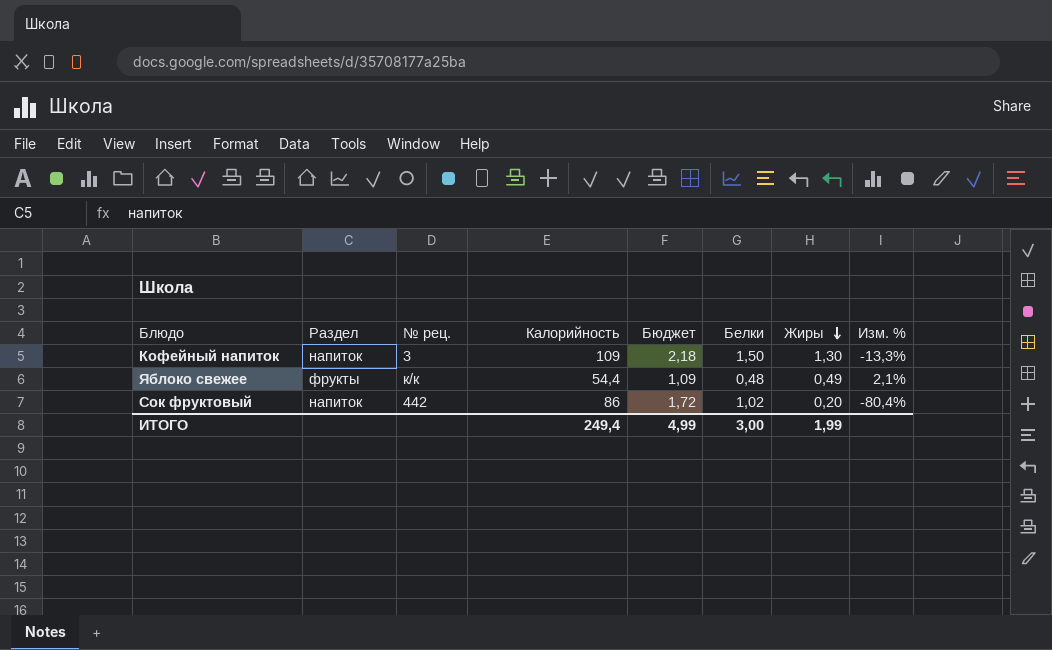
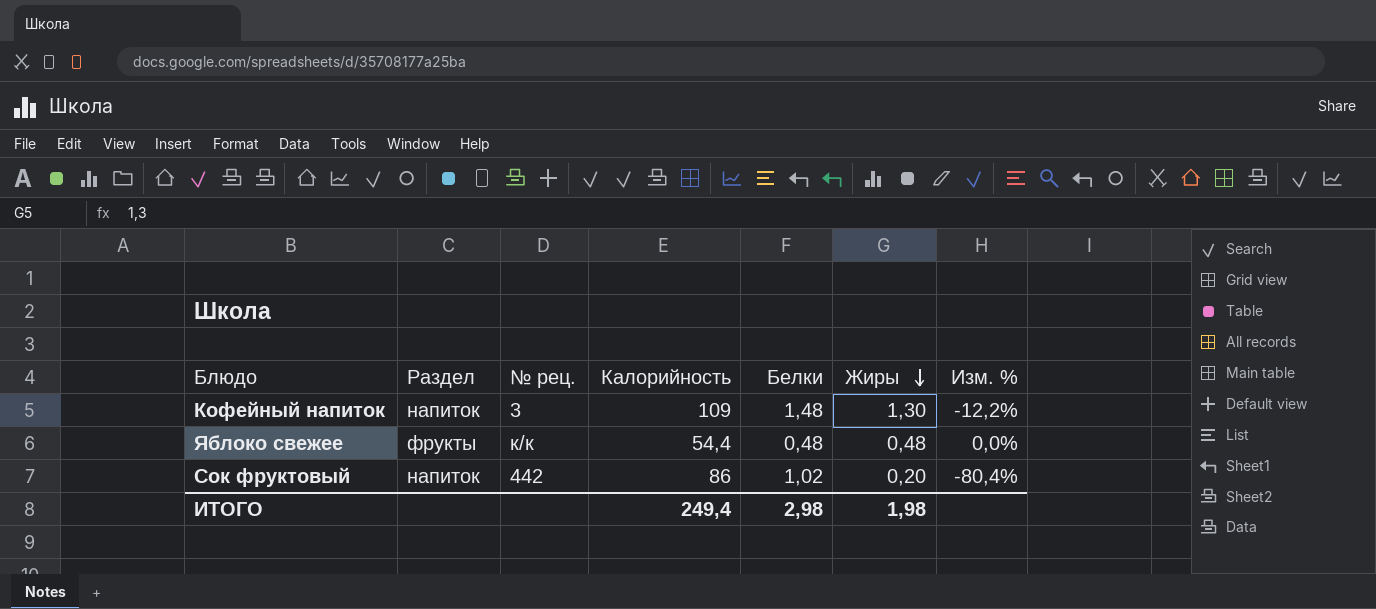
column Бюджет | formula: [Калорийность] * 0,02 -> none
Кофейный напиток | Белки: 1,50 -> 1,48
Кофейный напиток | Изм. %: -13,3% -> -12,2%
Яблоко свежее | Жиры: 0,49 -> 0,48
Яблоко свежее | Изм. %: 2,1% -> 0,0%
ИТОГО | Белки: 3,00 -> 2,98
ИТОГО | Жиры: 1,99 -> 1,98

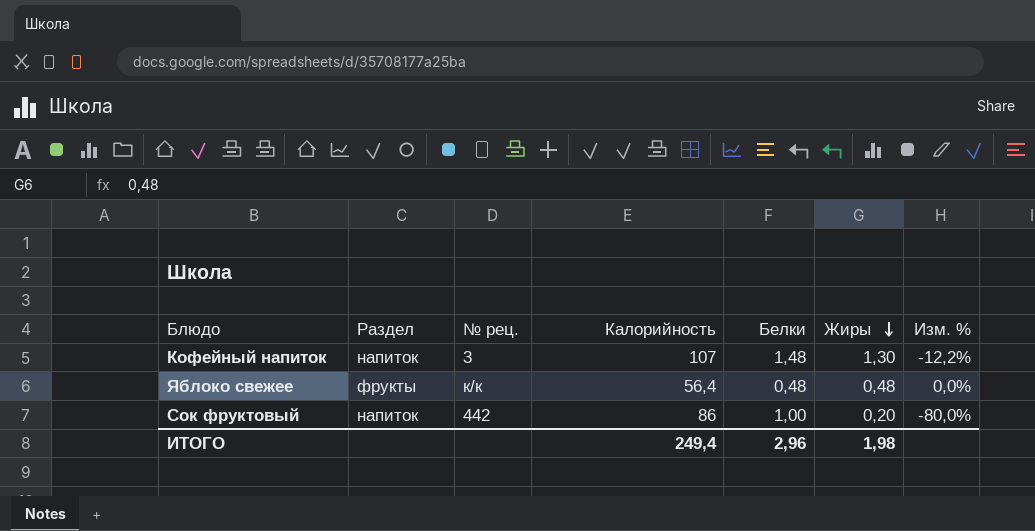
Кофейный напиток | Калорийность: 109 -> 107
Яблоко свежее | Калорийность: 54,4 -> 56,4
Сок фруктовый | Белки: 1,02 -> 1,00
Сок фруктовый | Изм. %: -80,4% -> -80,0%
ИТОГО | Белки: 2,98 -> 2,96

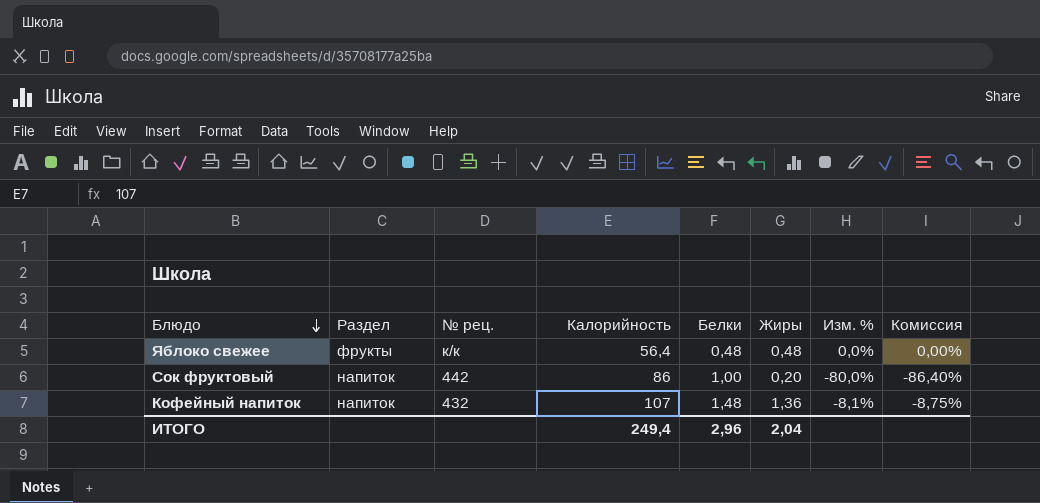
row order: Жиры descending -> Блюдо descending
column Комиссия | formula: none -> [Изм. %] * 1,08
Кофейный напиток | № рец.: 3 -> 432
Кофейный напиток | Жиры: 1,30 -> 1,36
Кофейный напиток | Изм. %: -12,2% -> -8,1%
ИТОГО | Жиры: 1,98 -> 2,04

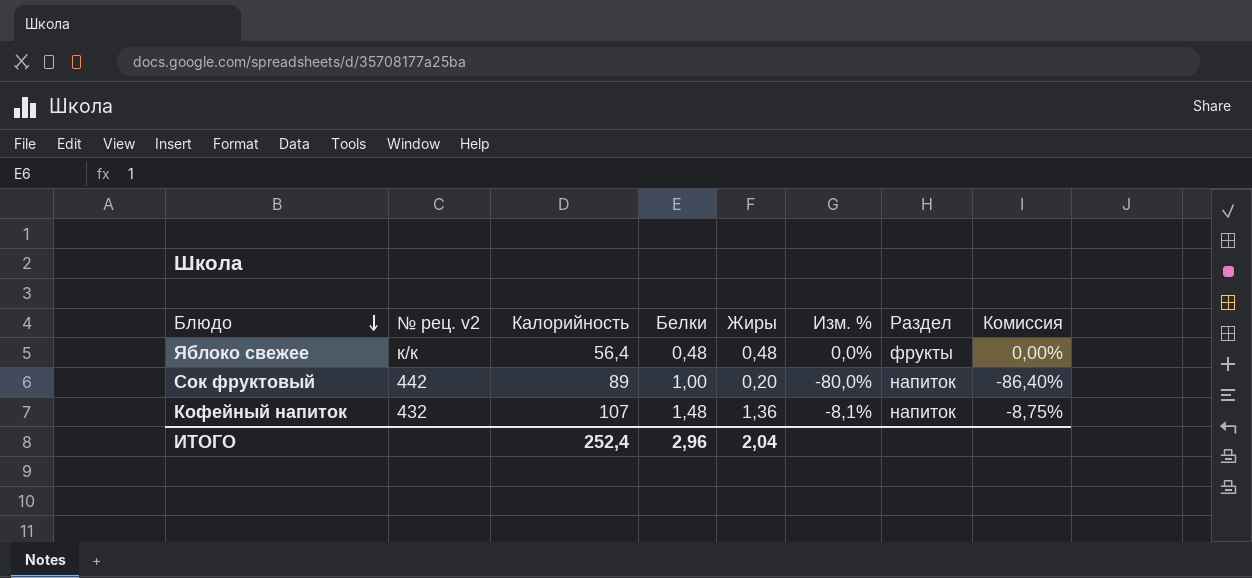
column name: № рец. -> № рец. v2
column Раздел | position: 2 -> 7
Сок фруктовый | Калорийность: 86 -> 89
ИТОГО | Калорийность: 249,4 -> 252,4

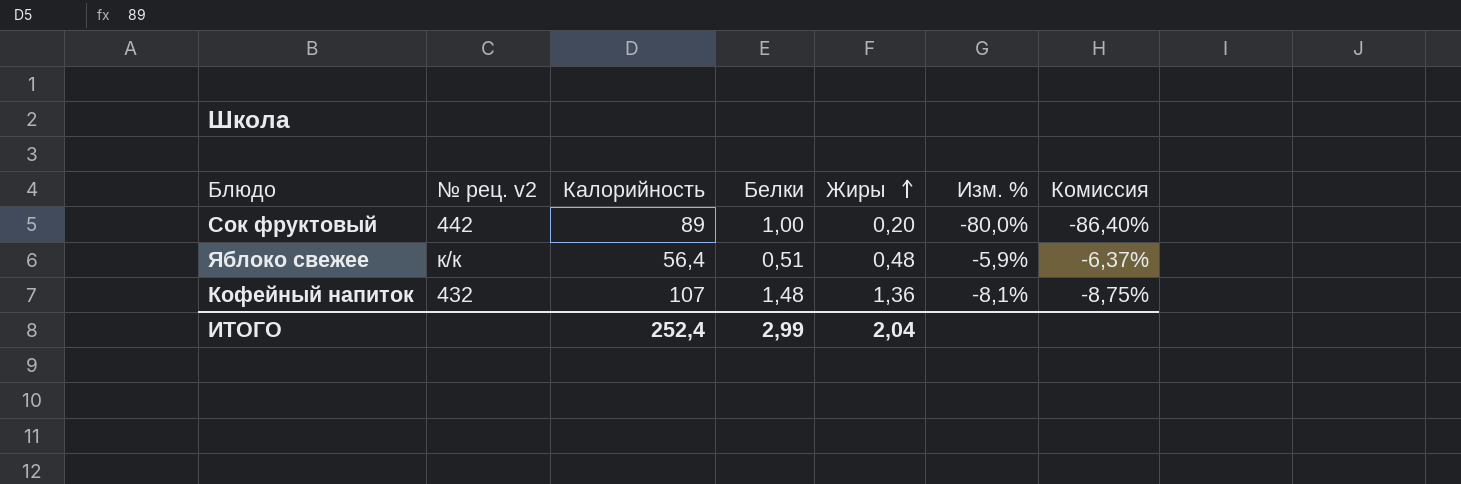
row order: Блюдо descending -> Жиры ascending
column Раздел | position: 7 -> none
Яблоко свежее | Белки: 0,48 -> 0,51
Яблоко свежее | Изм. %: 0,0% -> -5,9%
Яблоко свежее | Комиссия: 0,00% -> -6,37%
ИТОГО | Белки: 2,96 -> 2,99

